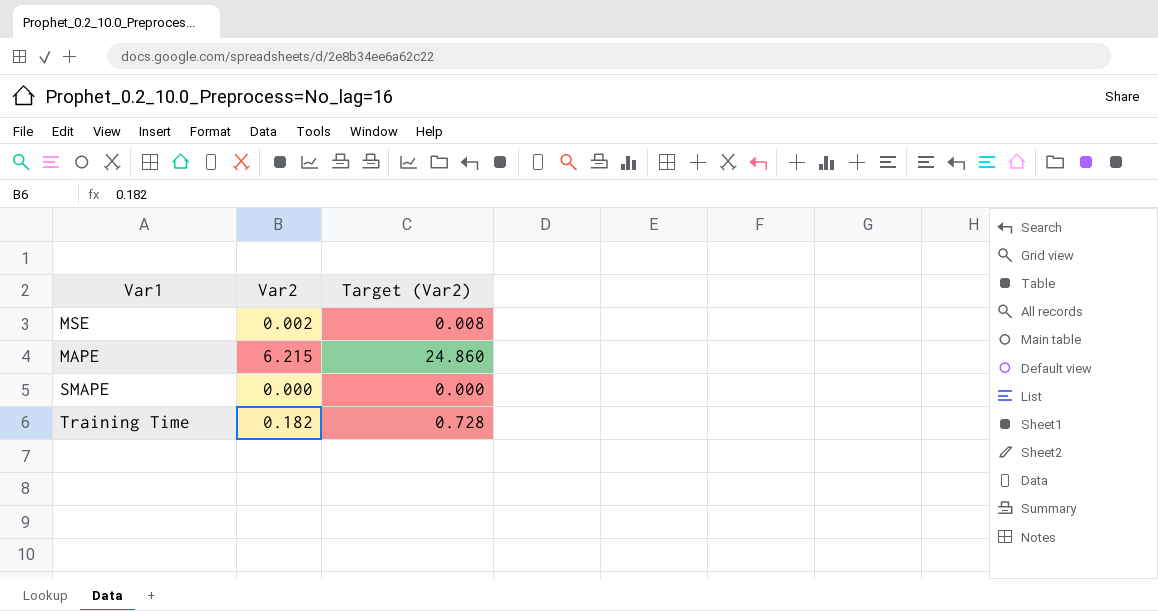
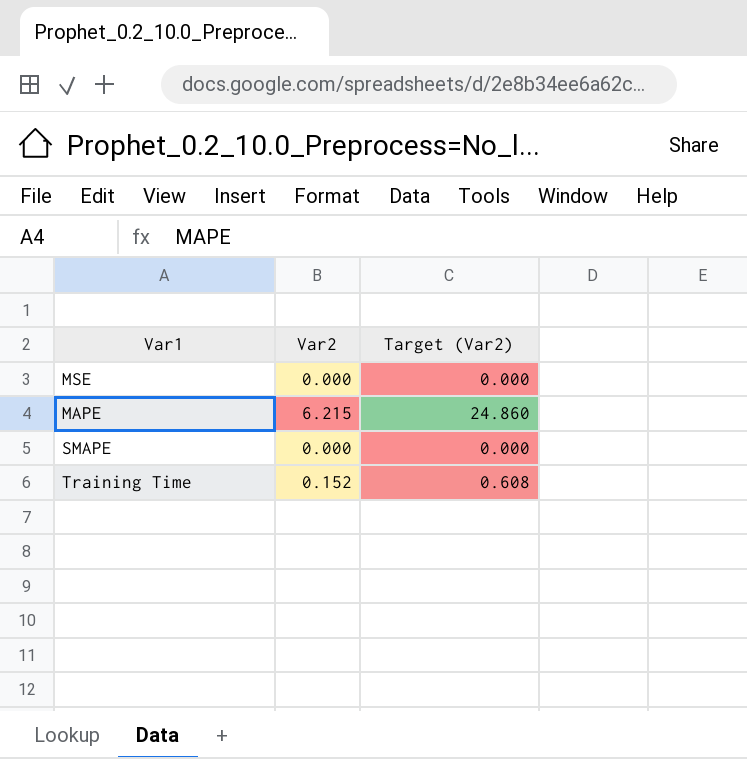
MSE | Var2: 0.002 -> 0.000
MSE | Target (Var2): 0.008 -> 0.000
Training Time | Var2: 0.182 -> 0.152
Training Time | Target (Var2): 0.728 -> 0.608

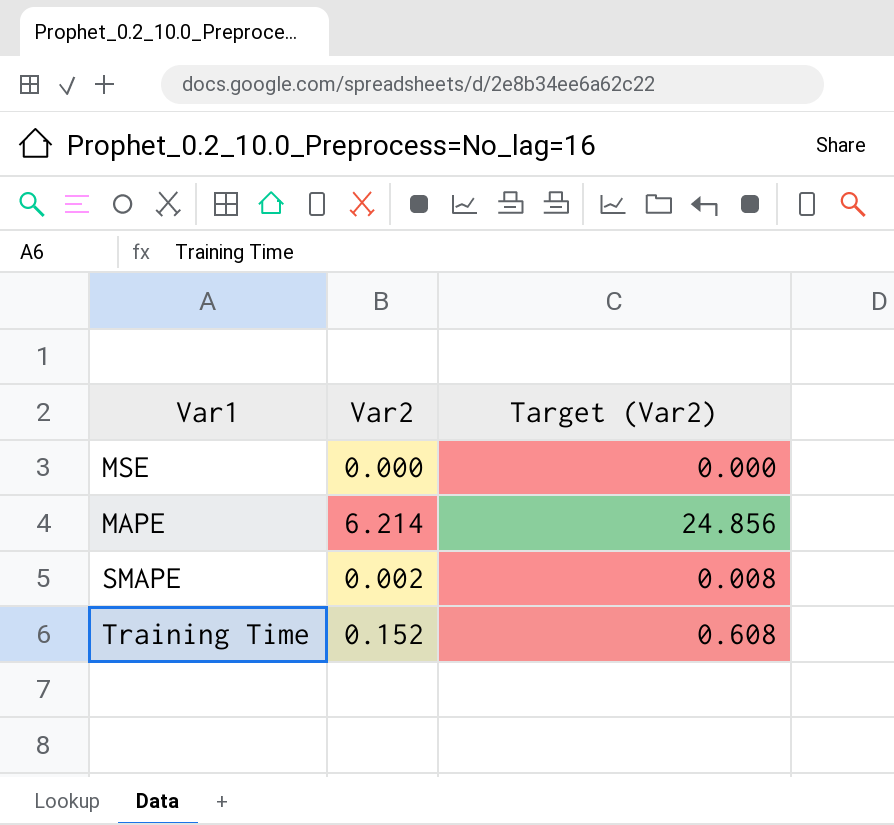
MAPE | Var2: 6.215 -> 6.214
MAPE | Target (Var2): 24.860 -> 24.856
SMAPE | Var2: 0.000 -> 0.002
SMAPE | Target (Var2): 0.000 -> 0.008

